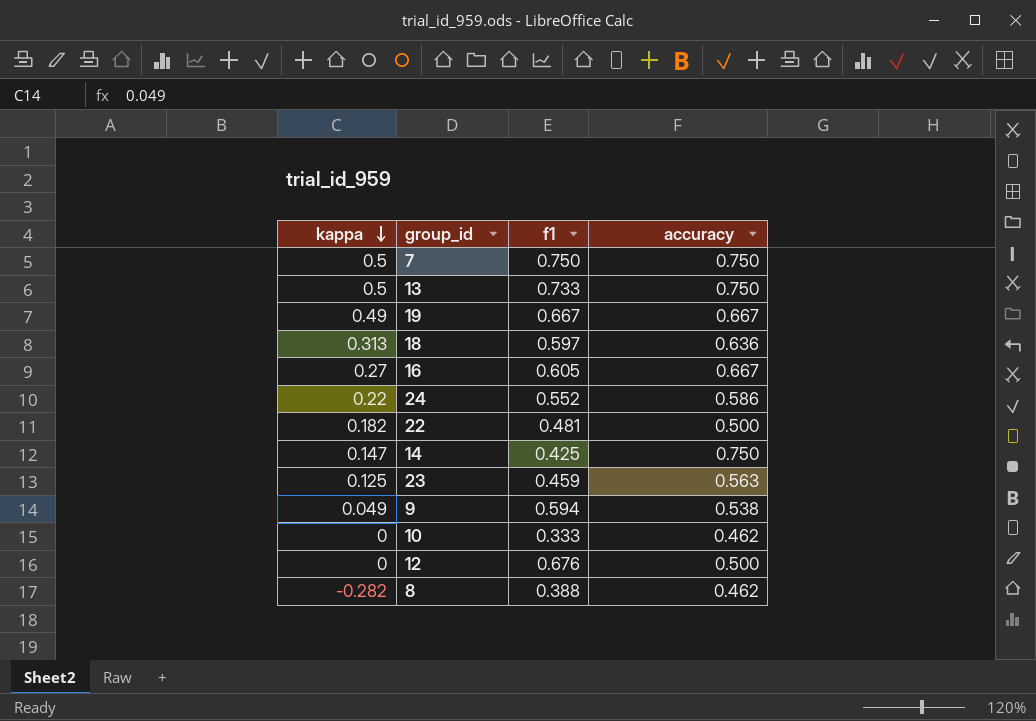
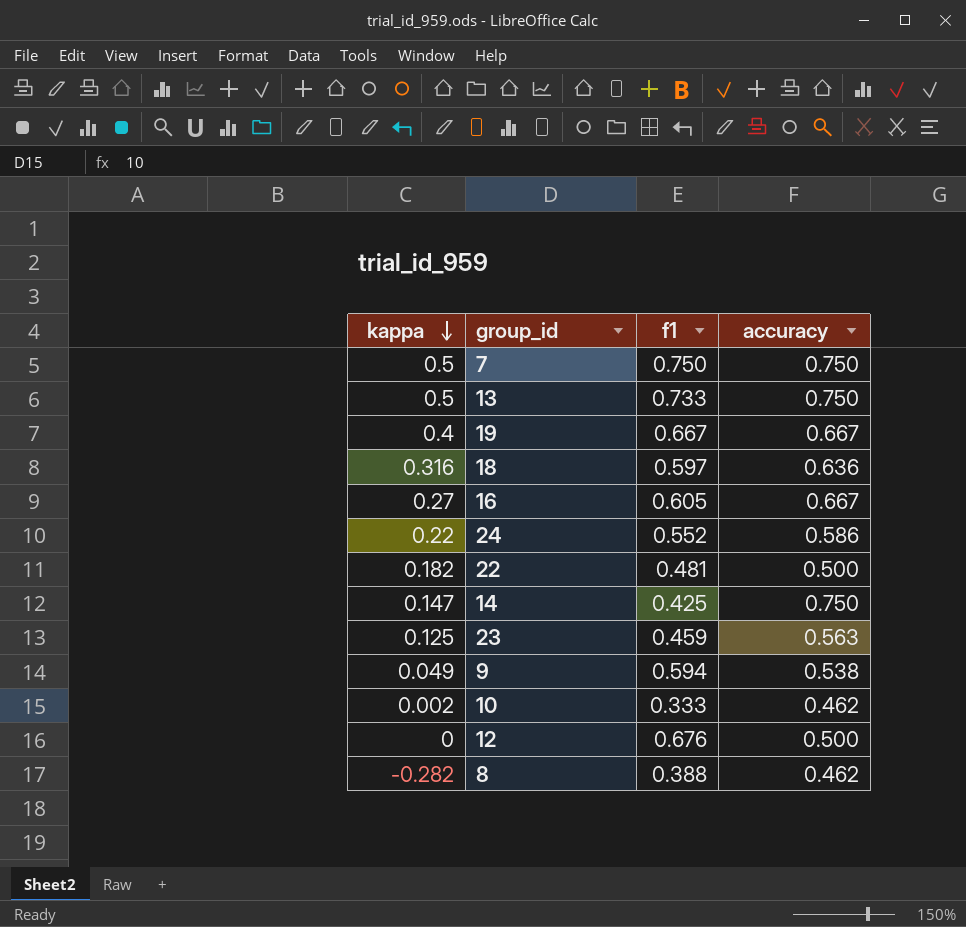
19 | kappa: 0.49 -> 0.4
18 | kappa: 0.313 -> 0.316
10 | kappa: 0 -> 0.002

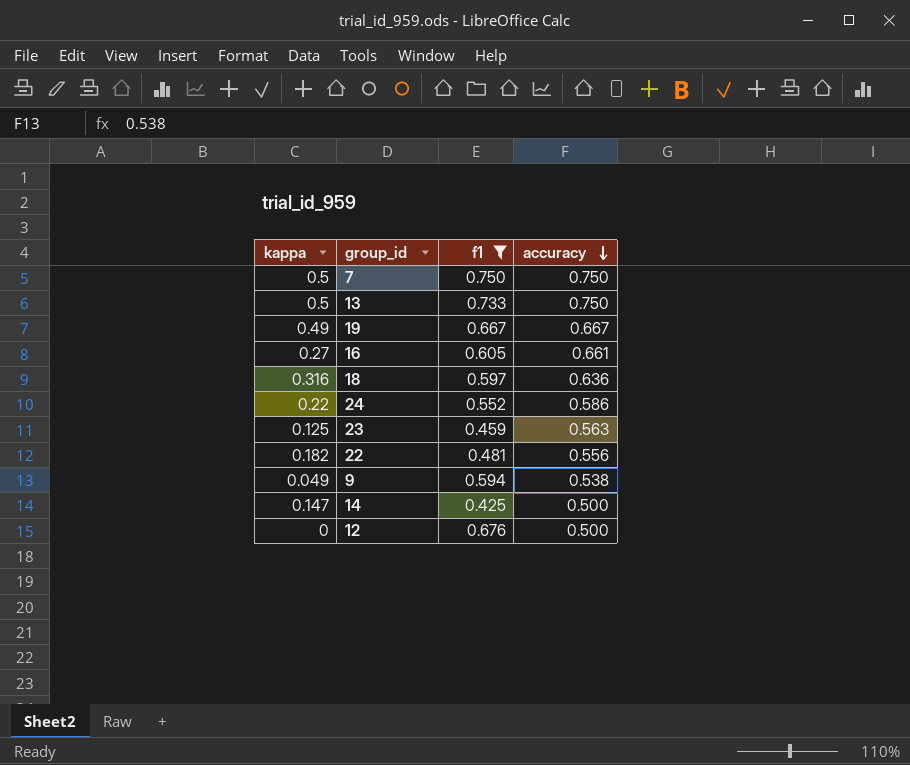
filter: none -> f1 >= 0.425
row order: kappa descending -> accuracy descending
19 | kappa: 0.4 -> 0.49
16 | accuracy: 0.667 -> 0.661
22 | accuracy: 0.500 -> 0.556
14 | accuracy: 0.750 -> 0.500

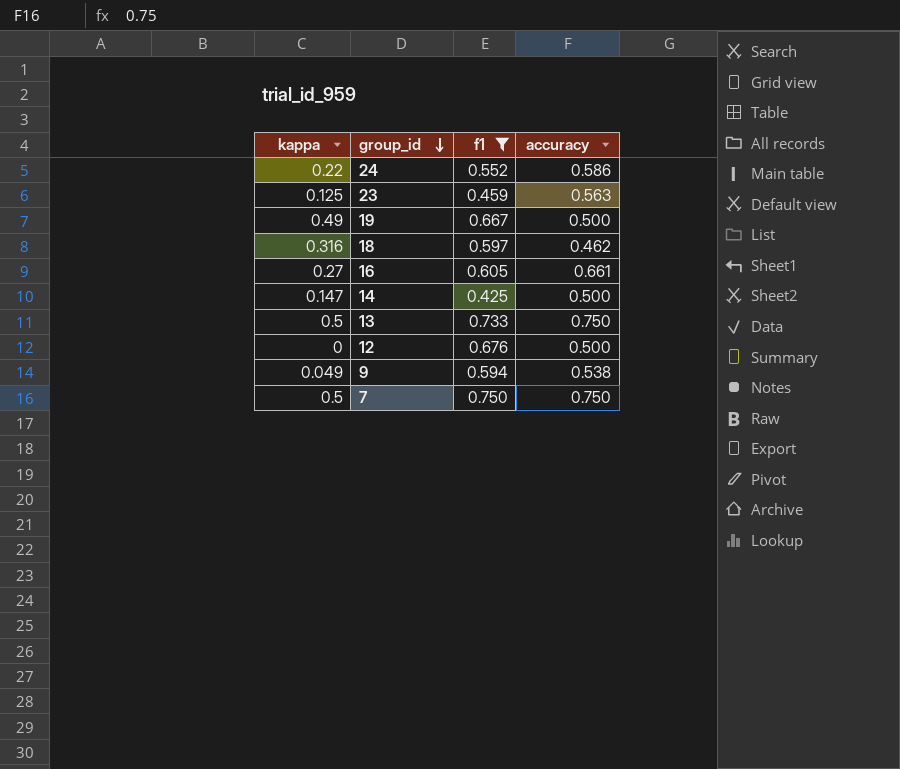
row order: accuracy descending -> group_id descending
row 22: 0.182 | 0.481 | 0.556 -> none
19 | accuracy: 0.667 -> 0.500
18 | accuracy: 0.636 -> 0.462

